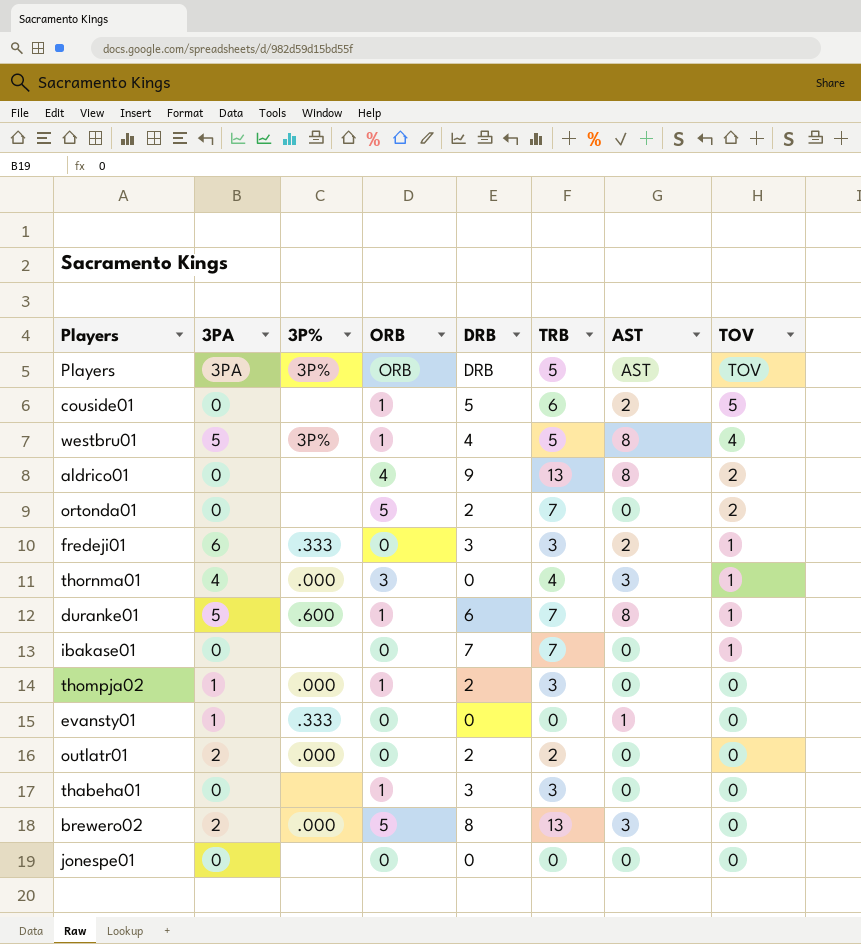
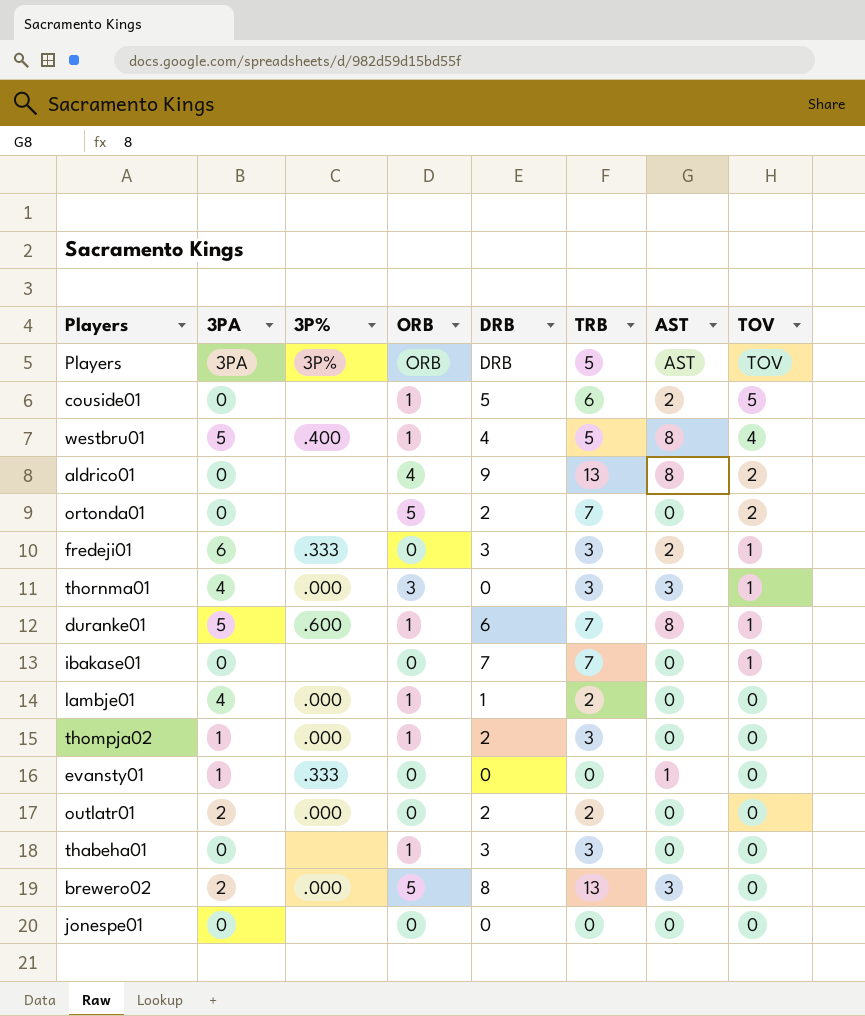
westbru01 | 3P%: 3P% -> .400
thornma01 | TRB: 4 -> 3
row lambje01: none -> 4 | .000 | 1 | 1 | 2 | 0 | 0

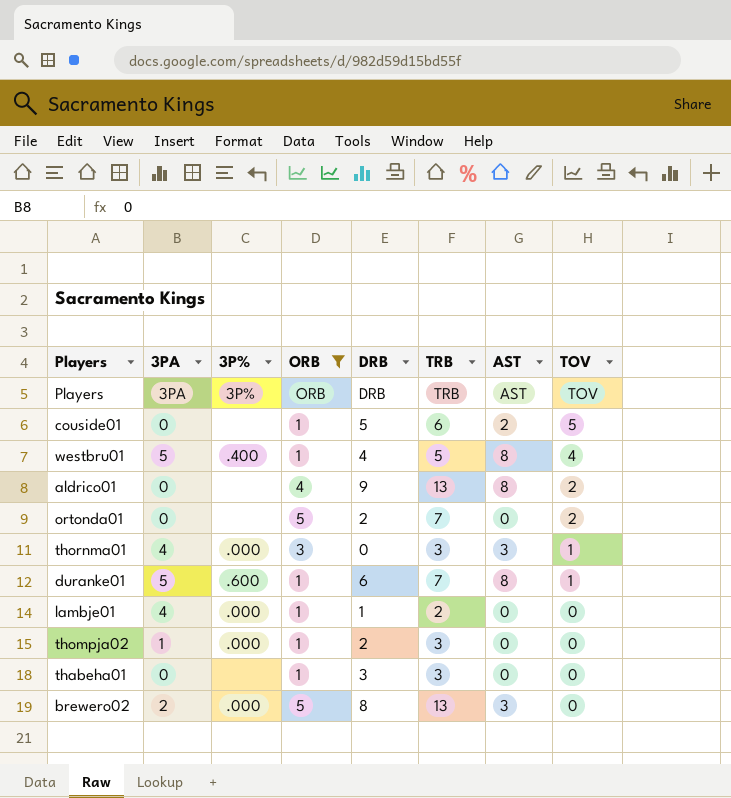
filter: none -> ORB != 0
Players | TRB: 5 -> TRB

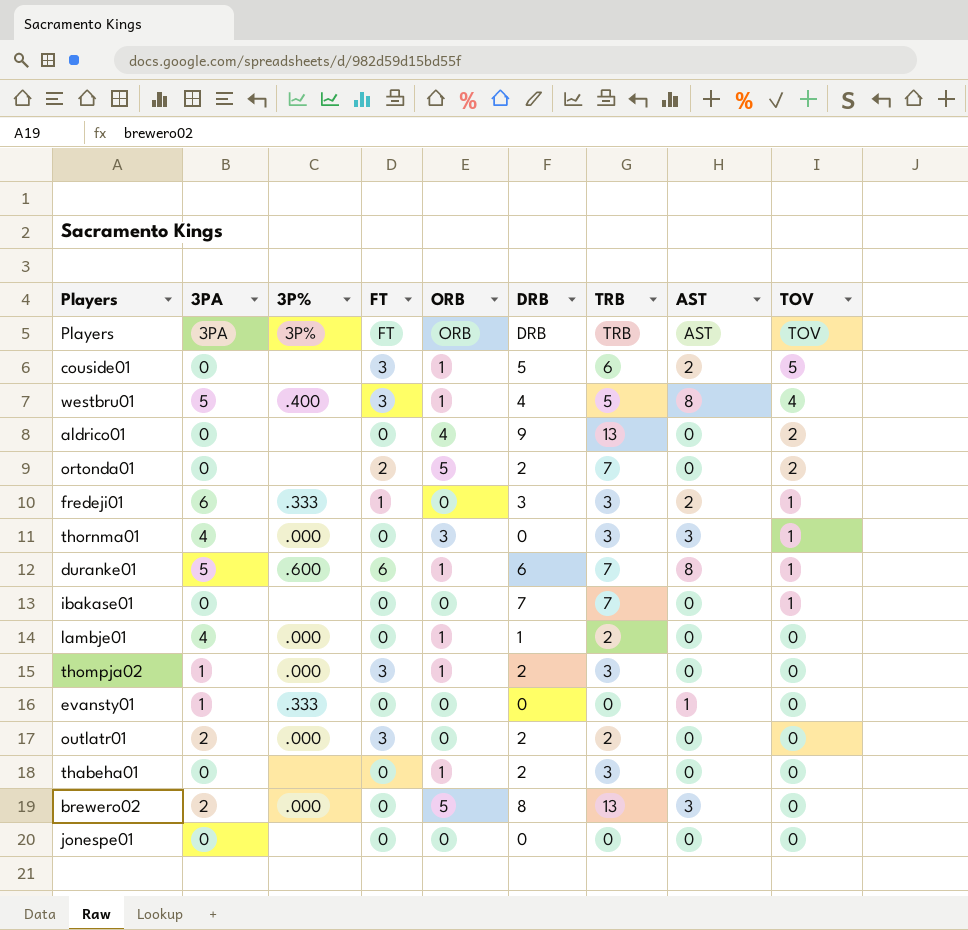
filter: ORB != 0 -> none
column FT | position: none -> 4
aldrico01 | AST: 8 -> 0
thabeha01 | DRB: 3 -> 2

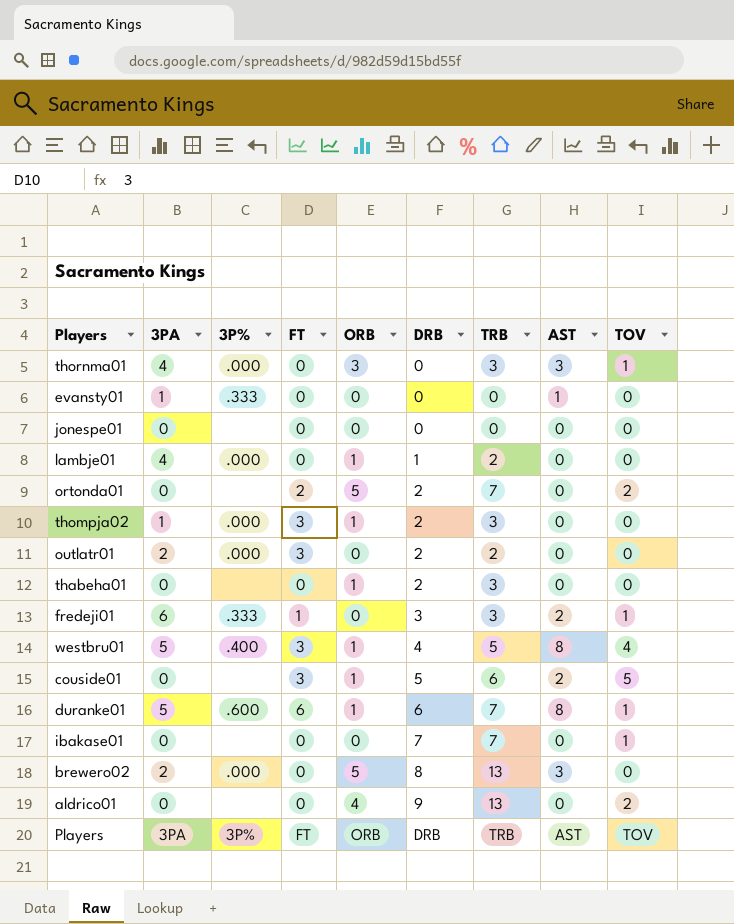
row order: TOV descending -> DRB ascending

